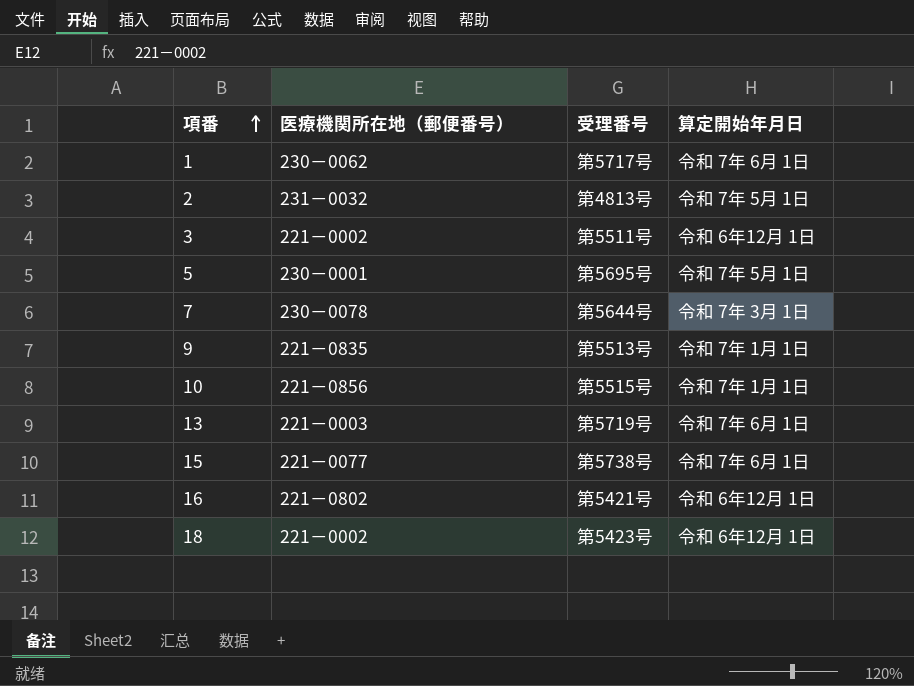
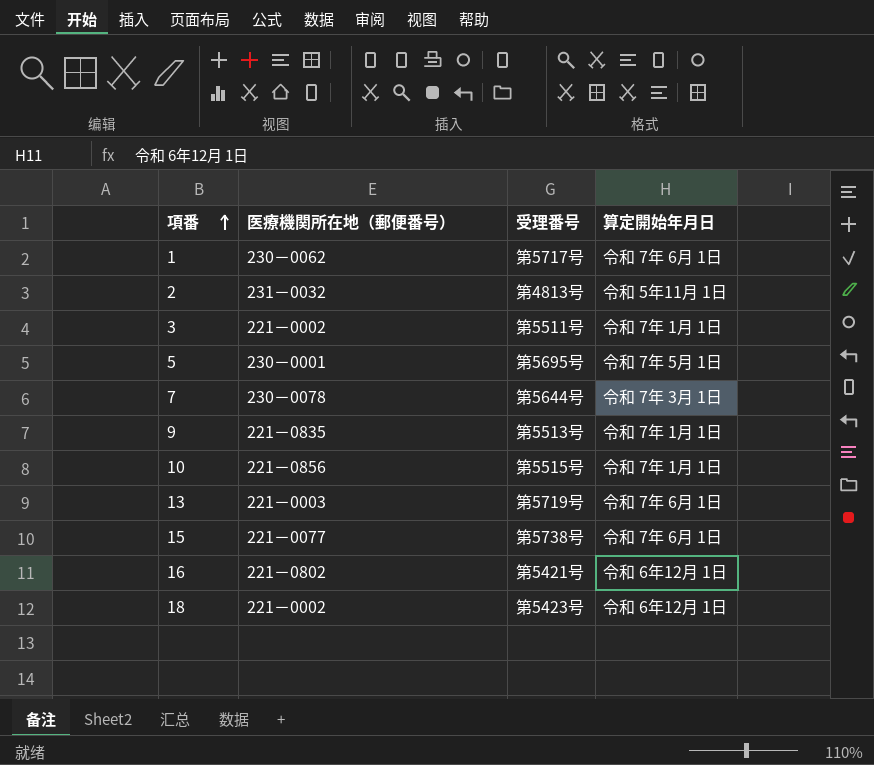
2 | 算定開始年月日: 令和 7年 5月 1日 -> 令和 5年11月 1日
3 | 算定開始年月日: 令和 6年12月 1日 -> 令和 7年 1月 1日

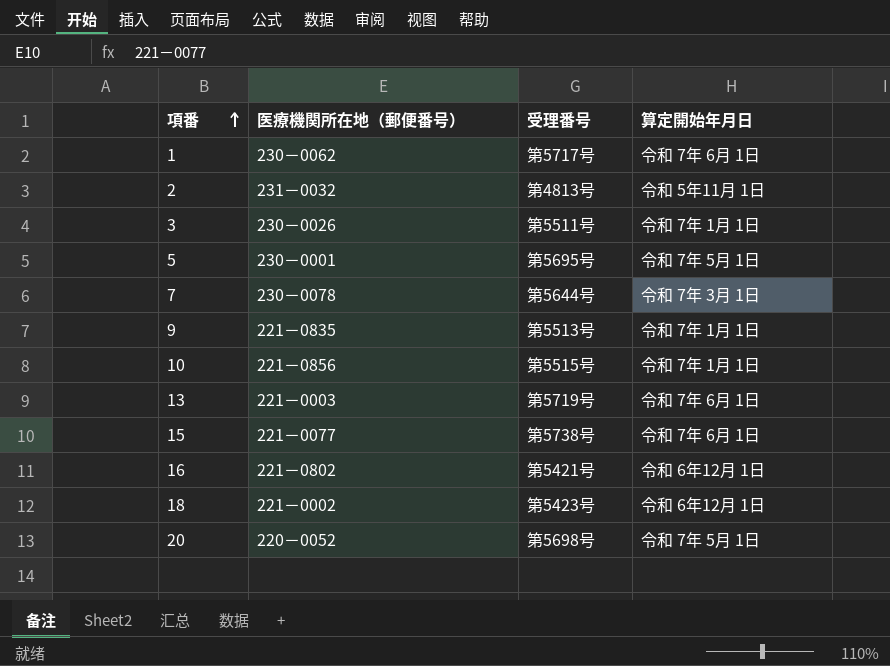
3 | 医療機関所在地（郵便番号）: 221－0002 -> 230－0026
row 20: none -> 220－0052 | 第5698号 | 令和 7年 5月 1日

